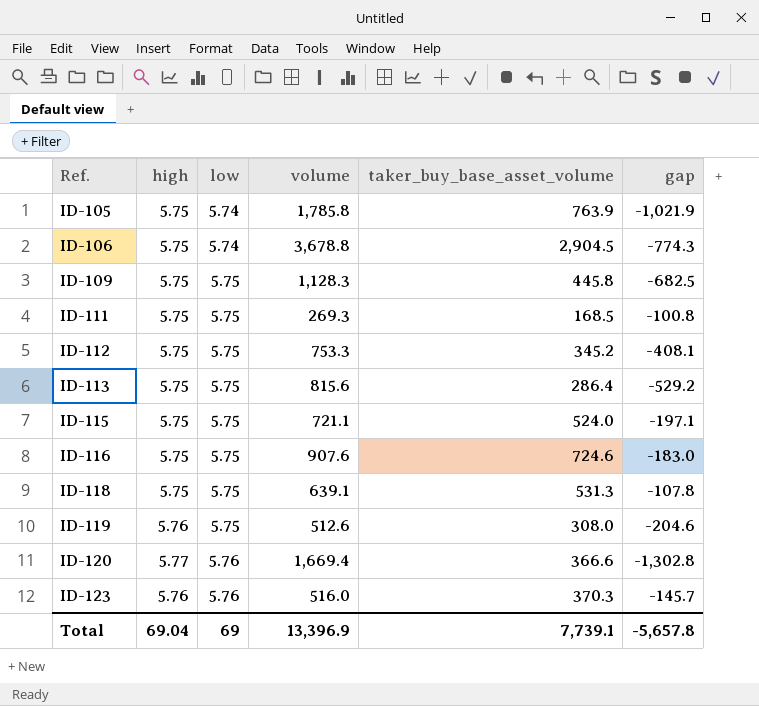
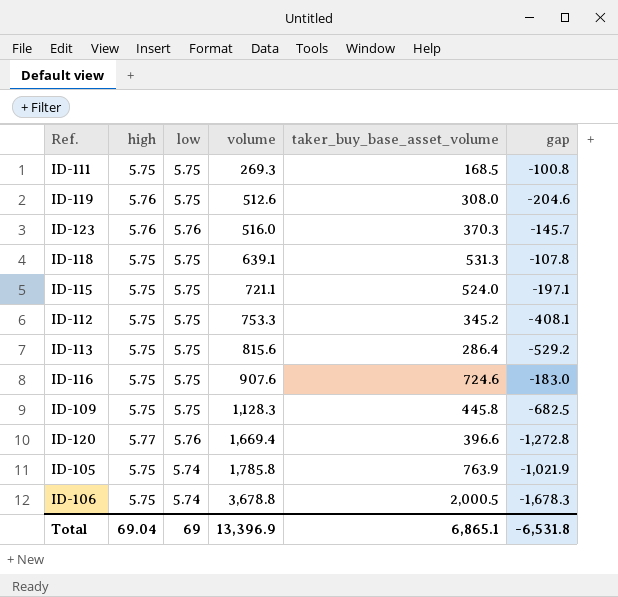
row order: Ref. ascending -> volume ascending
ID-120 | taker_buy_base_asset_volume: 366.6 -> 396.6
ID-120 | gap: -1,302.8 -> -1,272.8
ID-106 | taker_buy_base_asset_volume: 2,904.5 -> 2,000.5
ID-106 | gap: -774.3 -> -1,678.3
Total | taker_buy_base_asset_volume: 7,739.1 -> 6,865.1
Total | gap: -5,657.8 -> -6,531.8

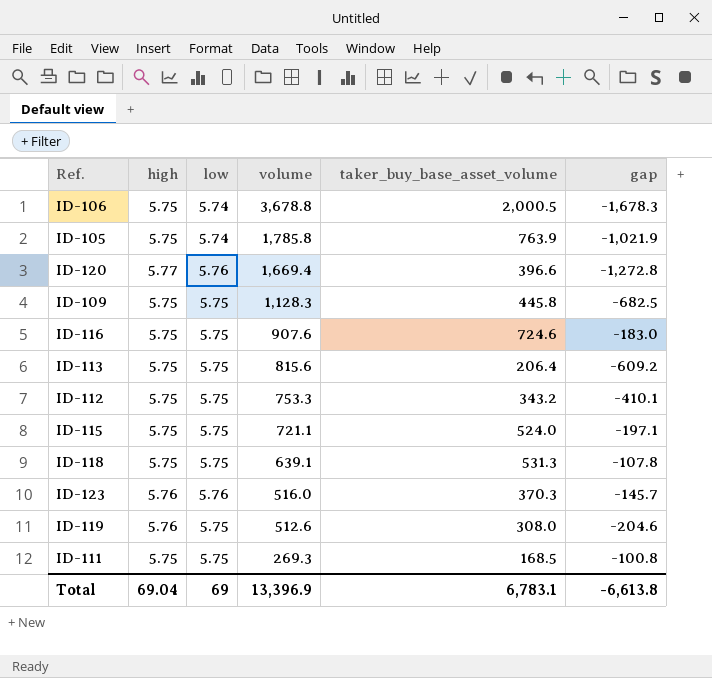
row order: volume ascending -> volume descending
ID-113 | taker_buy_base_asset_volume: 286.4 -> 206.4
ID-113 | gap: -529.2 -> -609.2
ID-112 | taker_buy_base_asset_volume: 345.2 -> 343.2
ID-112 | gap: -408.1 -> -410.1
Total | taker_buy_base_asset_volume: 6,865.1 -> 6,783.1
Total | gap: -6,531.8 -> -6,613.8

